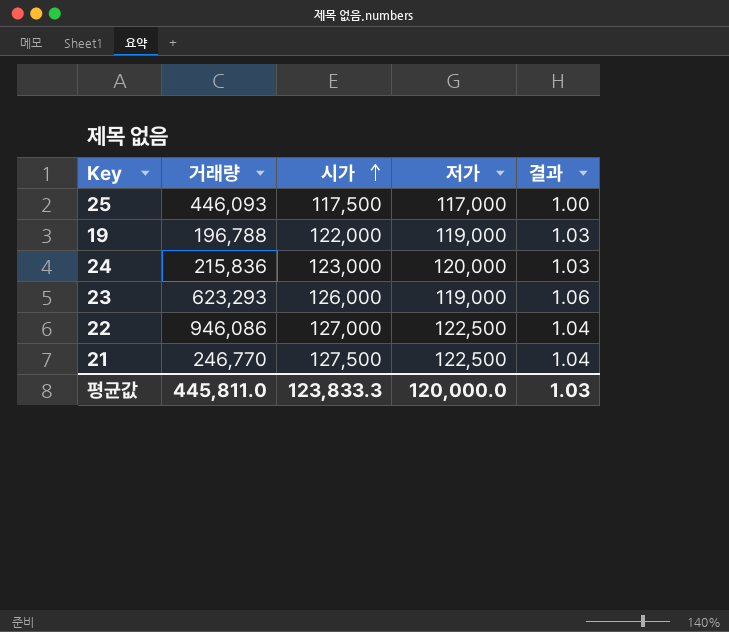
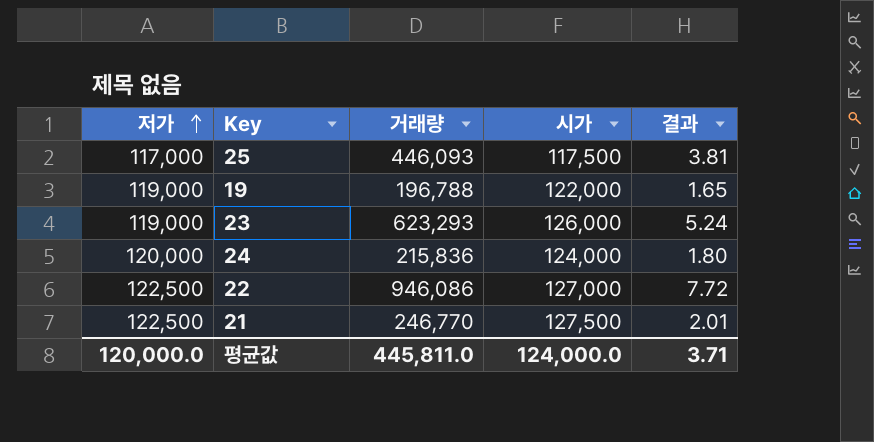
row order: 시가 ascending -> 저가 ascending
column 저가 | position: 4 -> 1
column 결과 | formula: [시가] / [저가] -> [거래량] / [저가]
24 | 시가: 123,000 -> 124,000
평균값 | 시가: 123,833.3 -> 124,000.0
평균값 | 결과: 1.03 -> 3.71

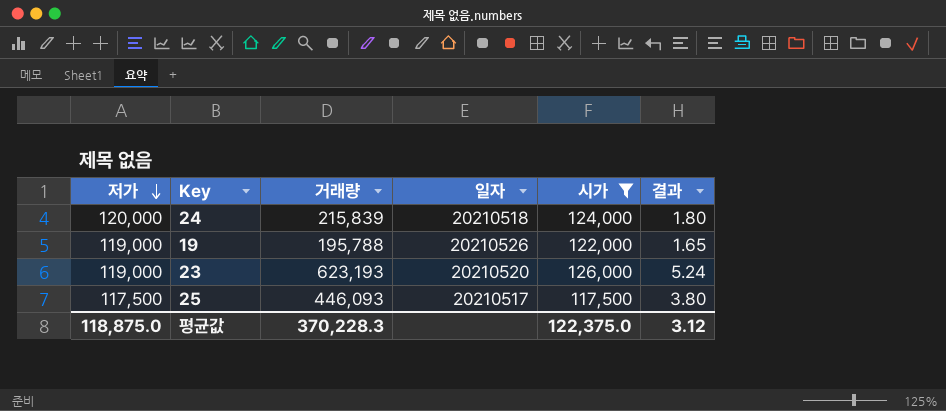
filter: none -> 시가 <= 126,000
row order: 저가 ascending -> 저가 descending
column 일자 | position: none -> 4
24 | 거래량: 215,836 -> 215,839
19 | 거래량: 196,788 -> 195,788
23 | 거래량: 623,293 -> 623,193
25 | 저가: 117,000 -> 117,500
25 | 결과: 3.81 -> 3.80
평균값 | 저가: 120,000.0 -> 118,875.0
평균값 | 거래량: 445,811.0 -> 370,228.3
평균값 | 시가: 124,000.0 -> 122,375.0
평균값 | 결과: 3.71 -> 3.12

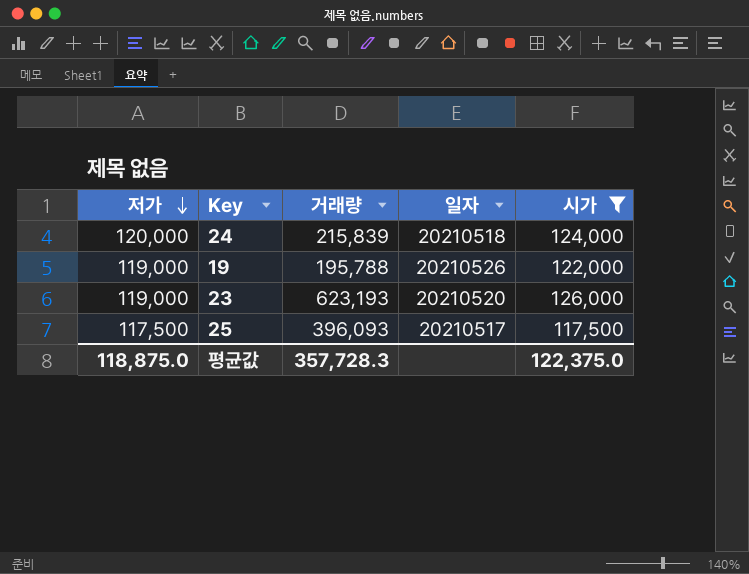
column 결과 | formula: [거래량] / [저가] -> none
25 | 거래량: 446,093 -> 396,093
평균값 | 거래량: 370,228.3 -> 357,728.3

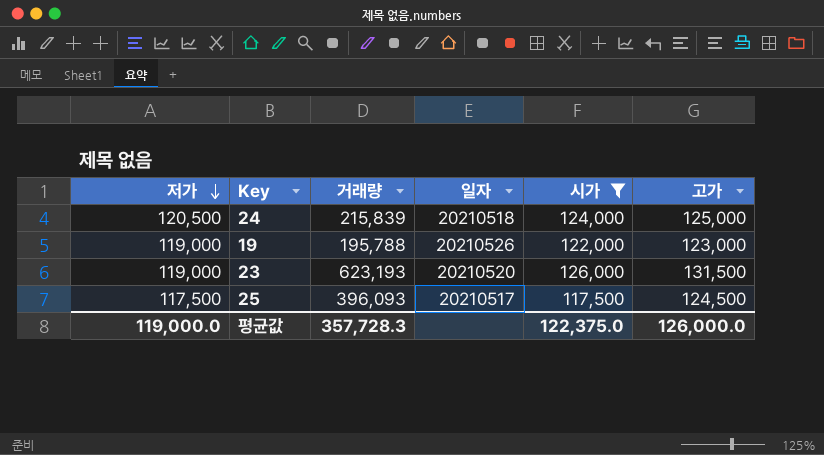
column 고가 | position: none -> 6
24 | 저가: 120,000 -> 120,500
평균값 | 저가: 118,875.0 -> 119,000.0

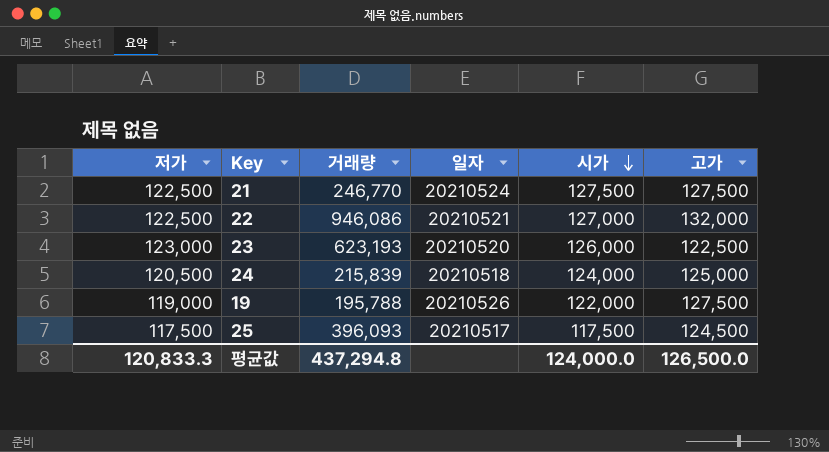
filter: 시가 <= 126,000 -> none
row order: 저가 descending -> 시가 descending
23 | 저가: 119,000 -> 123,000
23 | 고가: 131,500 -> 122,500
19 | 고가: 123,000 -> 127,500
평균값 | 저가: 119,000.0 -> 120,833.3
평균값 | 거래량: 357,728.3 -> 437,294.8
평균값 | 시가: 122,375.0 -> 124,000.0
평균값 | 고가: 126,000.0 -> 126,500.0

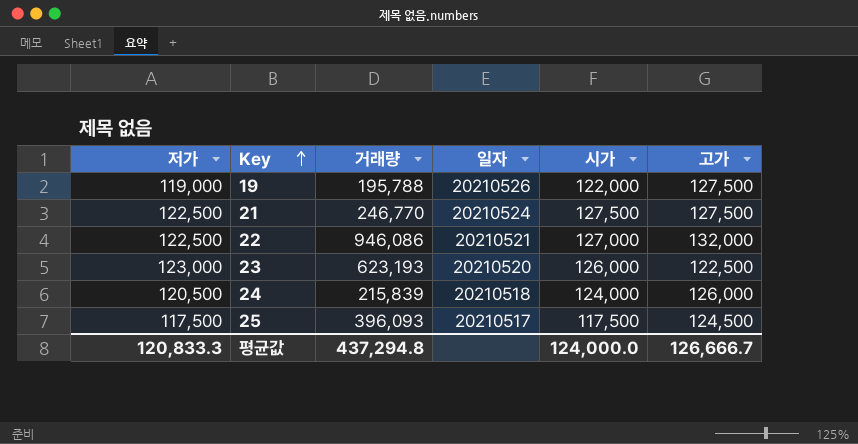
row order: 시가 descending -> Key ascending
24 | 고가: 125,000 -> 126,000
평균값 | 고가: 126,500.0 -> 126,666.7

